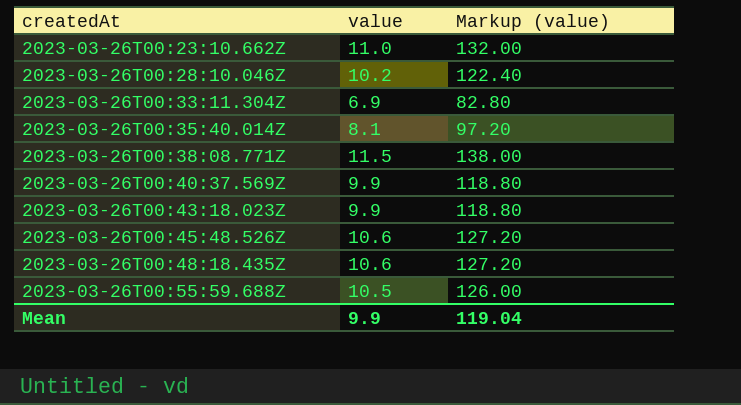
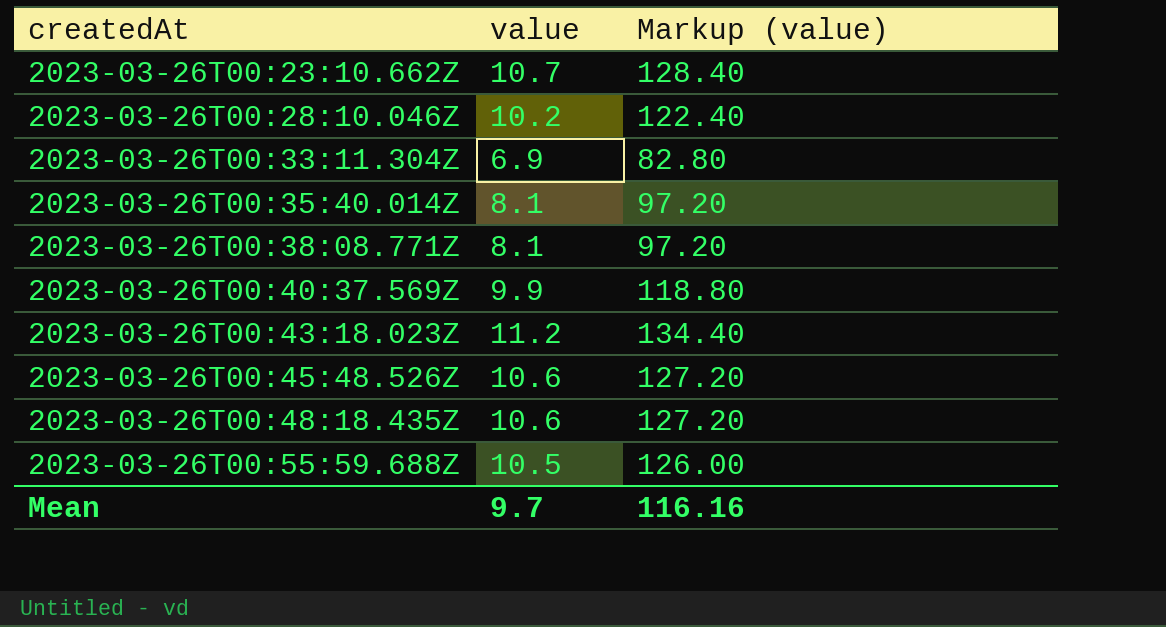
2023-03-26T00:23:10.662Z | value: 11.0 -> 10.7
2023-03-26T00:23:10.662Z | Markup (value): 132.00 -> 128.40
2023-03-26T00:38:08.771Z | value: 11.5 -> 8.1
2023-03-26T00:38:08.771Z | Markup (value): 138.00 -> 97.20
2023-03-26T00:43:18.023Z | value: 9.9 -> 11.2
2023-03-26T00:43:18.023Z | Markup (value): 118.80 -> 134.40
Mean | value: 9.9 -> 9.7
Mean | Markup (value): 119.04 -> 116.16

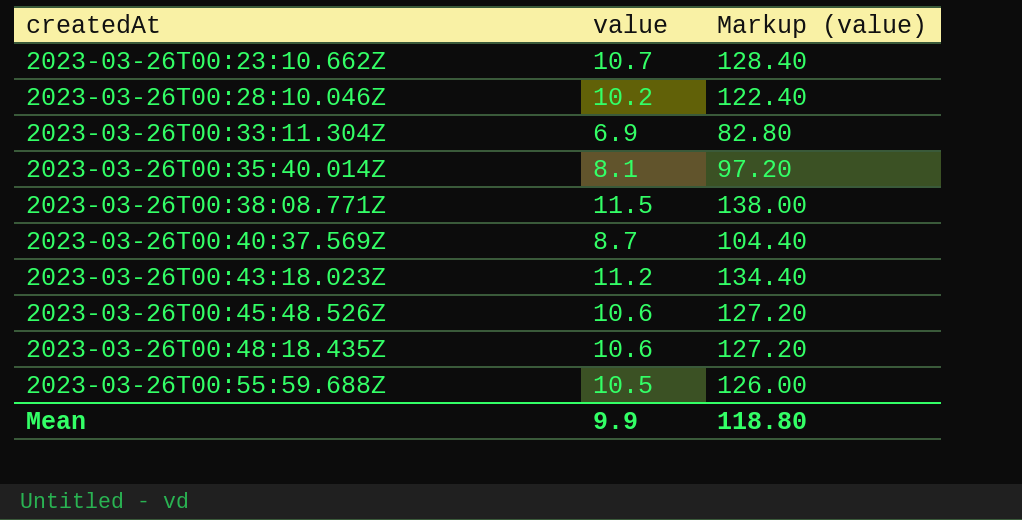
2023-03-26T00:38:08.771Z | value: 8.1 -> 11.5
2023-03-26T00:38:08.771Z | Markup (value): 97.20 -> 138.00
2023-03-26T00:40:37.569Z | value: 9.9 -> 8.7
2023-03-26T00:40:37.569Z | Markup (value): 118.80 -> 104.40
Mean | value: 9.7 -> 9.9
Mean | Markup (value): 116.16 -> 118.80

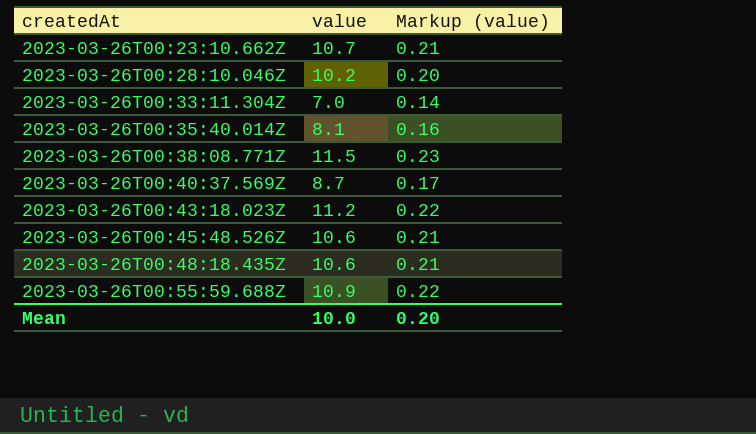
column Markup (value) | formula: [value] * 12 -> [value] * 0.02
2023-03-26T00:33:11.304Z | value: 6.9 -> 7.0
2023-03-26T00:55:59.688Z | value: 10.5 -> 10.9
Mean | value: 9.9 -> 10.0
Mean | Markup (value): 118.80 -> 0.20

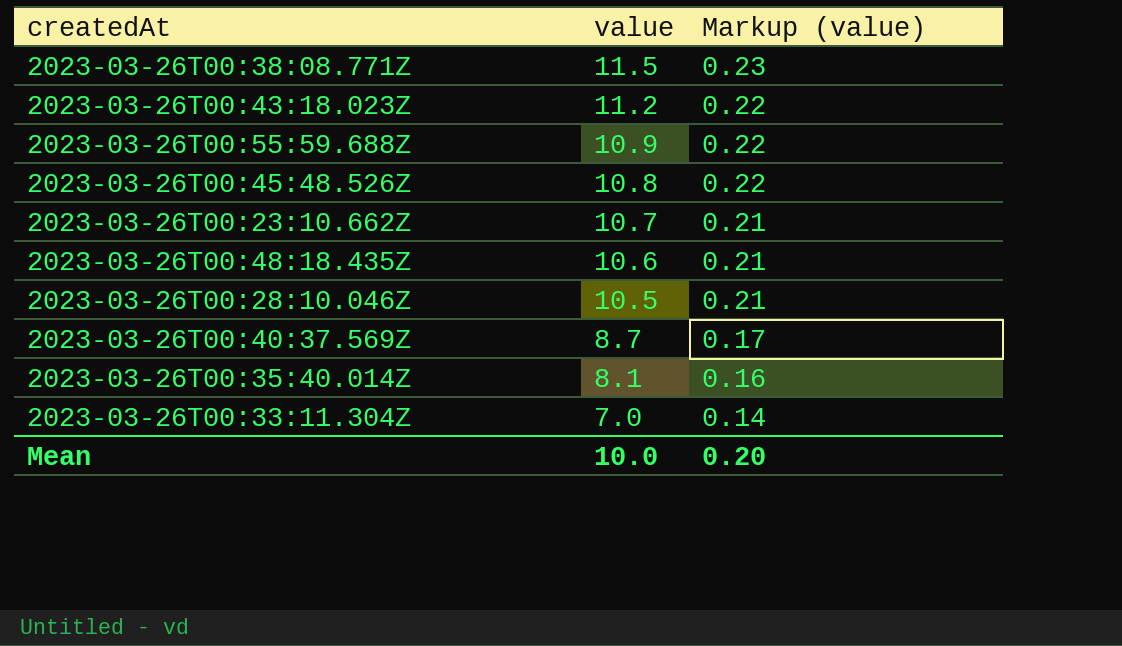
row order: createdAt ascending -> value descending
2023-03-26T00:45:48.526Z | value: 10.6 -> 10.8
2023-03-26T00:45:48.526Z | Markup (value): 0.21 -> 0.22
2023-03-26T00:28:10.046Z | value: 10.2 -> 10.5
2023-03-26T00:28:10.046Z | Markup (value): 0.20 -> 0.21

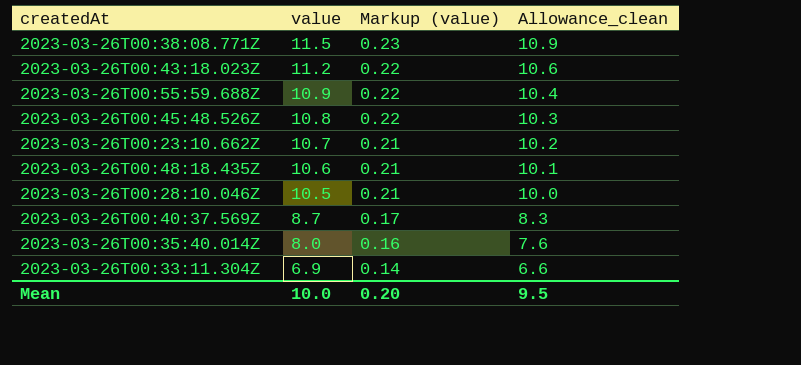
column Allowance_clean | formula: none -> [value] * 0.95
2023-03-26T00:35:40.014Z | value: 8.1 -> 8.0
2023-03-26T00:33:11.304Z | value: 7.0 -> 6.9

